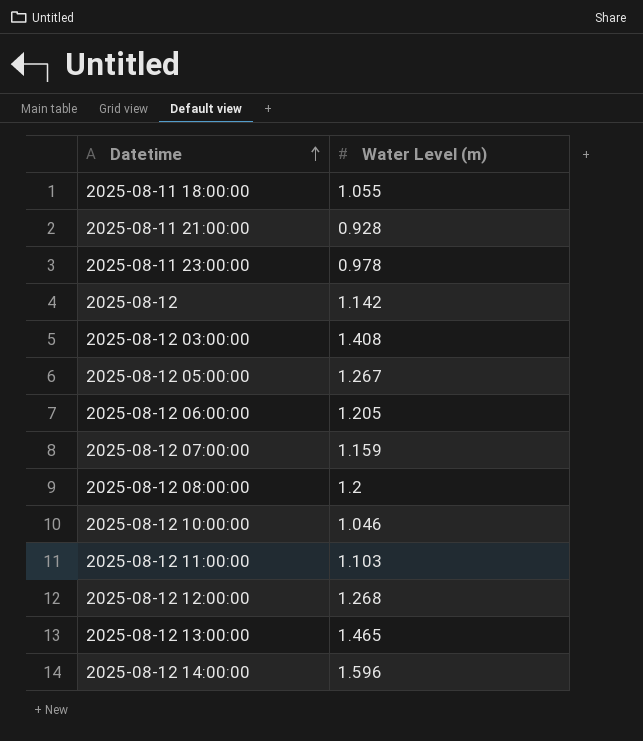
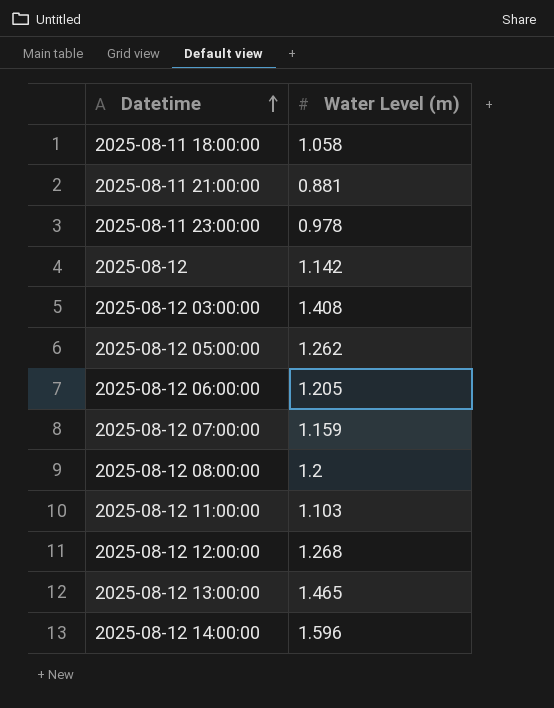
row 2025-08-12 10:00:00: 1.046 -> none
2025-08-11 18:00:00 | Water Level (m): 1.055 -> 1.058
2025-08-11 21:00:00 | Water Level (m): 0.928 -> 0.881
2025-08-12 05:00:00 | Water Level (m): 1.267 -> 1.262

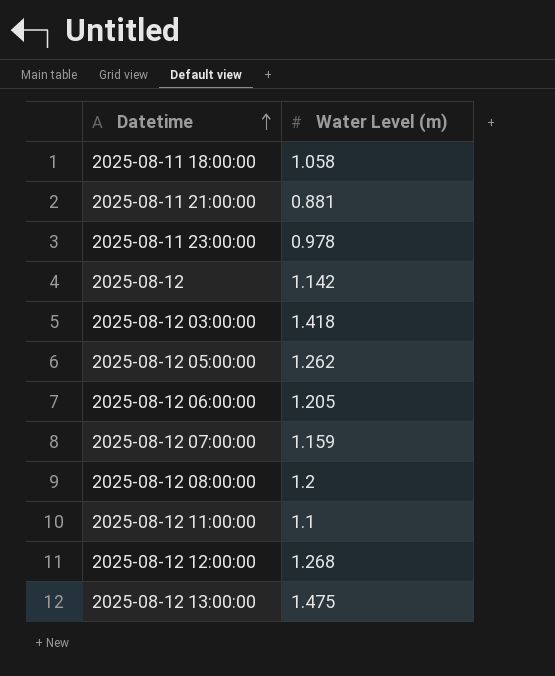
row 2025-08-12 14:00:00: 1.596 -> none
2025-08-12 03:00:00 | Water Level (m): 1.408 -> 1.418
2025-08-12 11:00:00 | Water Level (m): 1.103 -> 1.1
2025-08-12 13:00:00 | Water Level (m): 1.465 -> 1.475

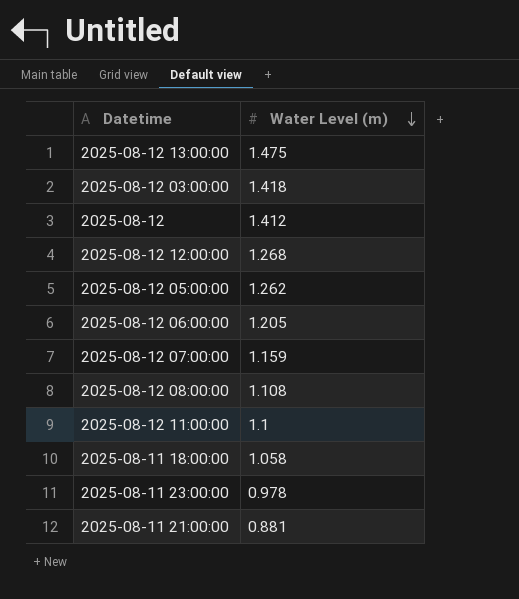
row order: Datetime ascending -> Water Level (m) descending
2025-08-12 | Water Level (m): 1.142 -> 1.412
2025-08-12 08:00:00 | Water Level (m): 1.2 -> 1.108

